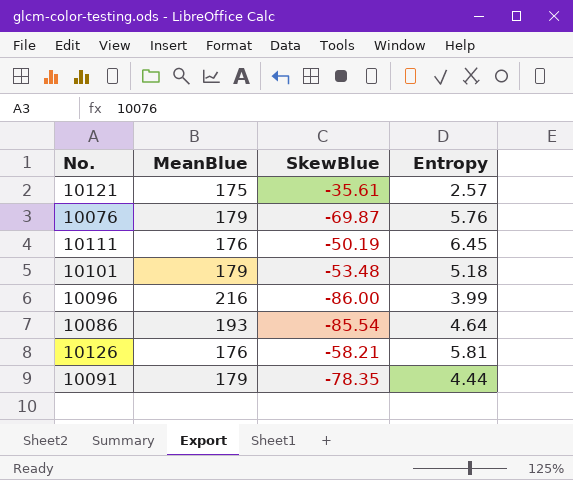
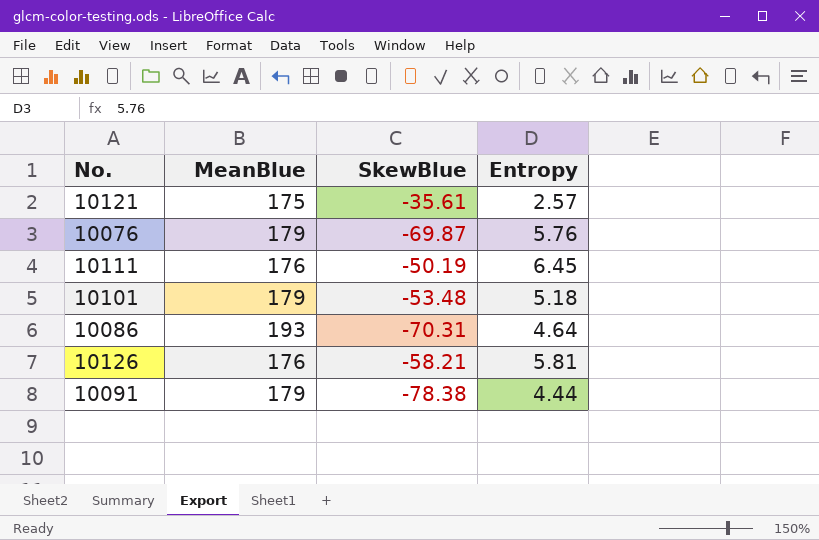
row 10096: 216 | -86.00 | 3.99 -> none
10086 | SkewBlue: -85.54 -> -70.31
10091 | SkewBlue: -78.35 -> -78.38

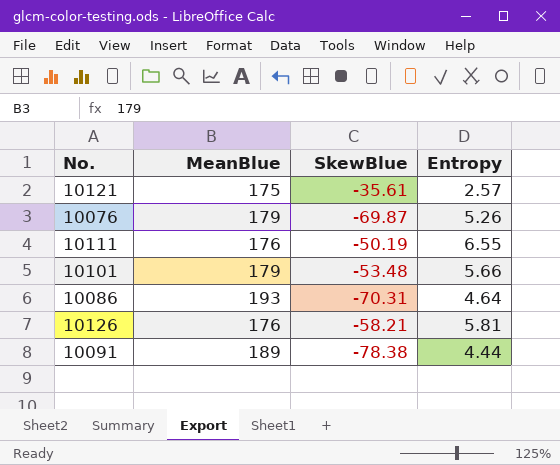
10076 | Entropy: 5.76 -> 5.26
10111 | Entropy: 6.45 -> 6.55
10101 | Entropy: 5.18 -> 5.66
10091 | MeanBlue: 179 -> 189

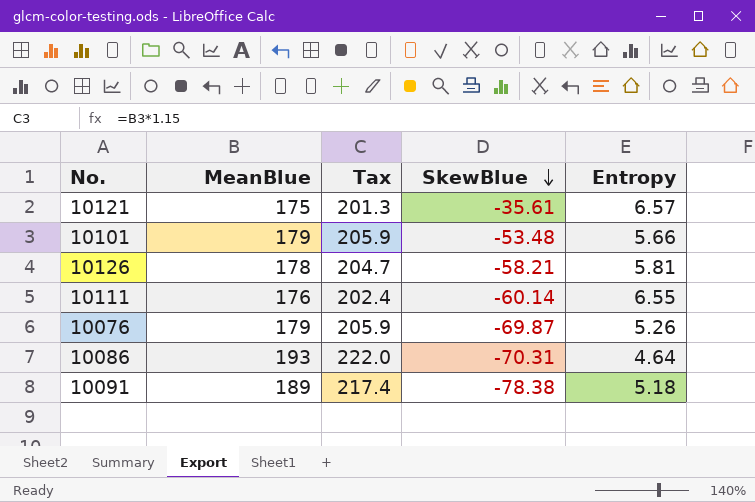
row order: none -> SkewBlue descending
column Tax | formula: none -> [MeanBlue] * 1.15
10121 | Entropy: 2.57 -> 6.57
10126 | MeanBlue: 176 -> 178
10111 | SkewBlue: -50.19 -> -60.14
10091 | Entropy: 4.44 -> 5.18

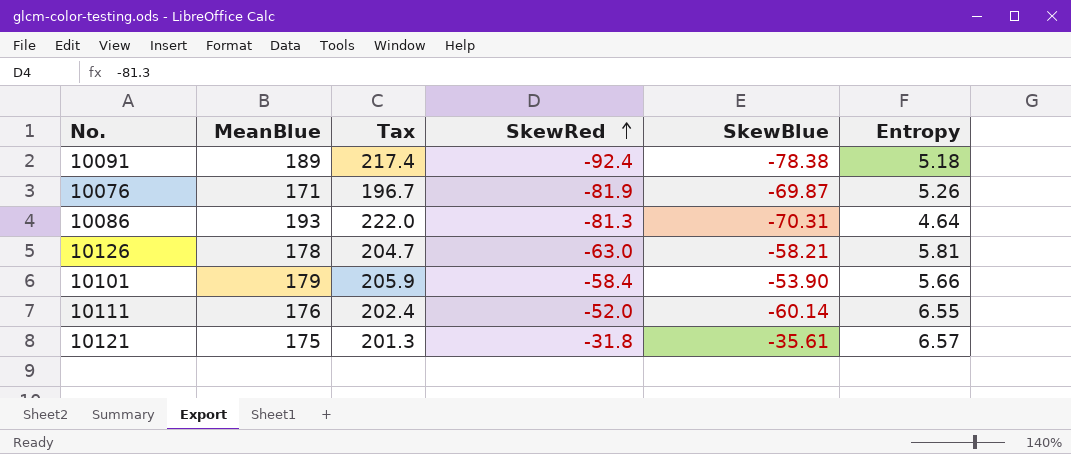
row order: SkewBlue descending -> SkewRed ascending
column SkewRed | position: none -> 4
10076 | MeanBlue: 179 -> 171
10076 | Tax: 205.9 -> 196.7
10101 | SkewBlue: -53.48 -> -53.90

